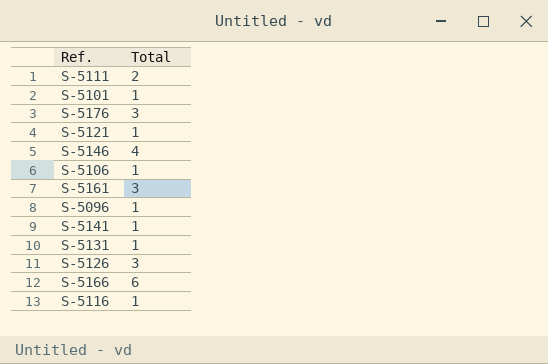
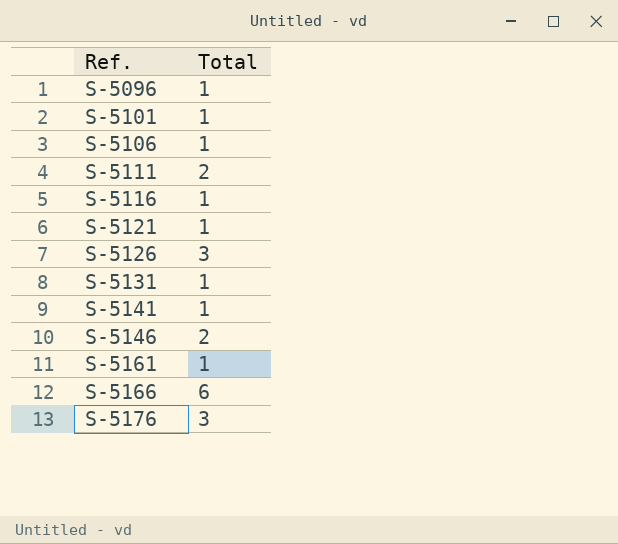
row order: none -> Ref. ascending
S-5146 | Total: 4 -> 2
S-5161 | Total: 3 -> 1

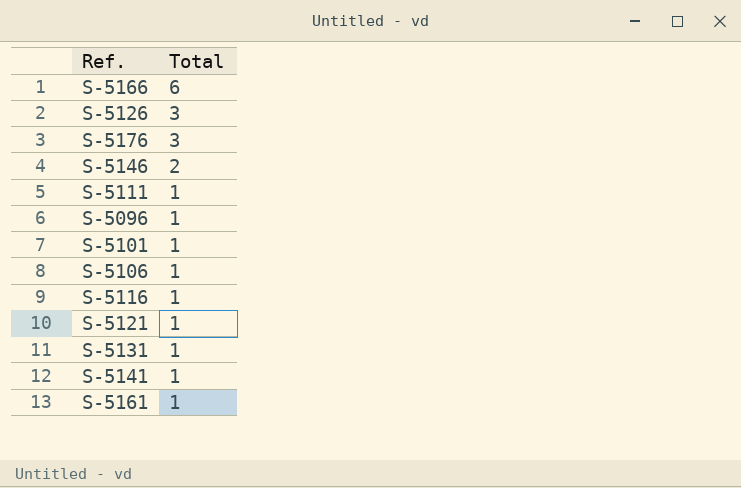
row order: Ref. ascending -> Total descending
S-5111 | Total: 2 -> 1

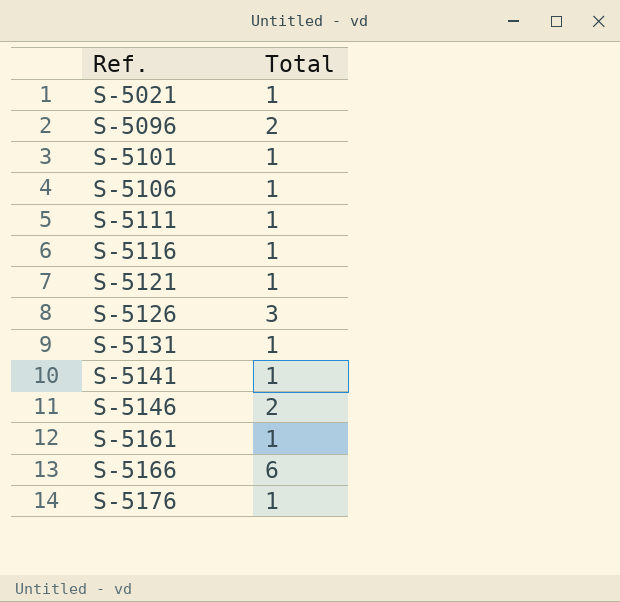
row order: Total descending -> Ref. ascending
row S-5021: none -> 1
S-5096 | Total: 1 -> 2
S-5176 | Total: 3 -> 1

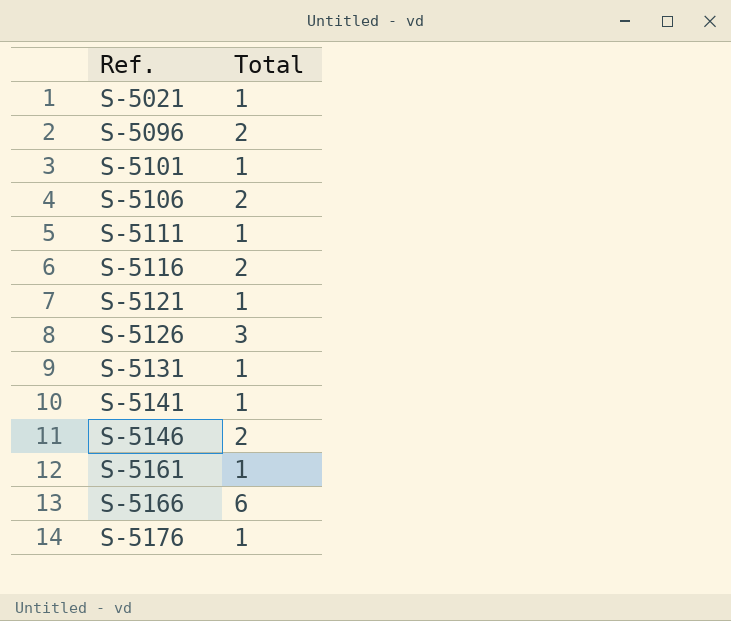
S-5106 | Total: 1 -> 2
S-5116 | Total: 1 -> 2

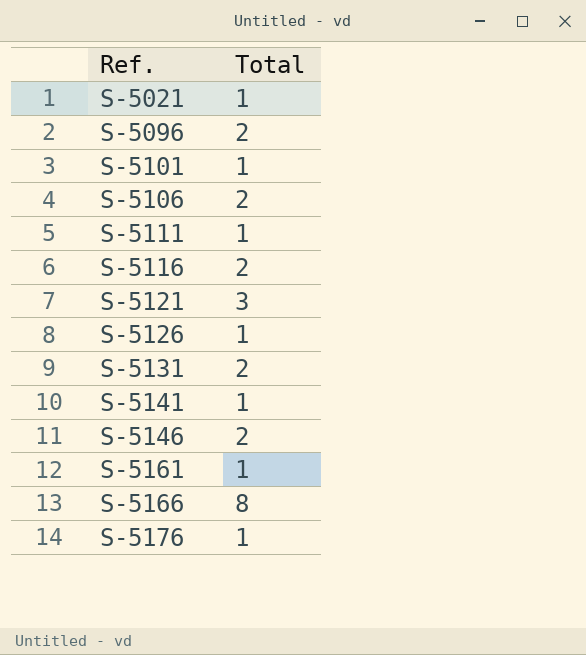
S-5121 | Total: 1 -> 3
S-5126 | Total: 3 -> 1
S-5131 | Total: 1 -> 2
S-5166 | Total: 6 -> 8

